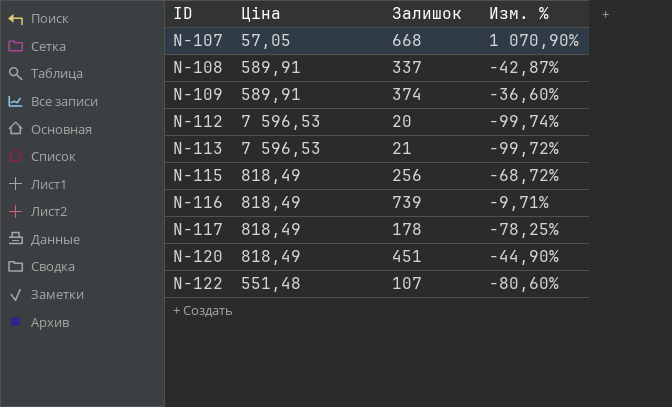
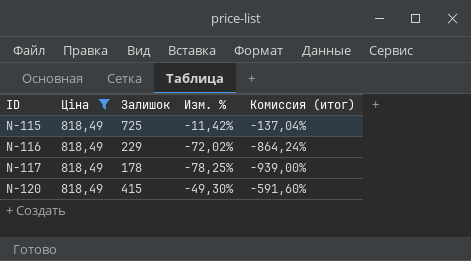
filter: none -> Ціна = 818,49
column Комиссия (итог) | formula: none -> [Изм. %] * 12
N-115 | Залишок: 256 -> 725
N-115 | Изм. %: -68,72% -> -11,42%
N-116 | Залишок: 739 -> 229
N-116 | Изм. %: -9,71% -> -72,02%
N-120 | Залишок: 451 -> 415
N-120 | Изм. %: -44,90% -> -49,30%

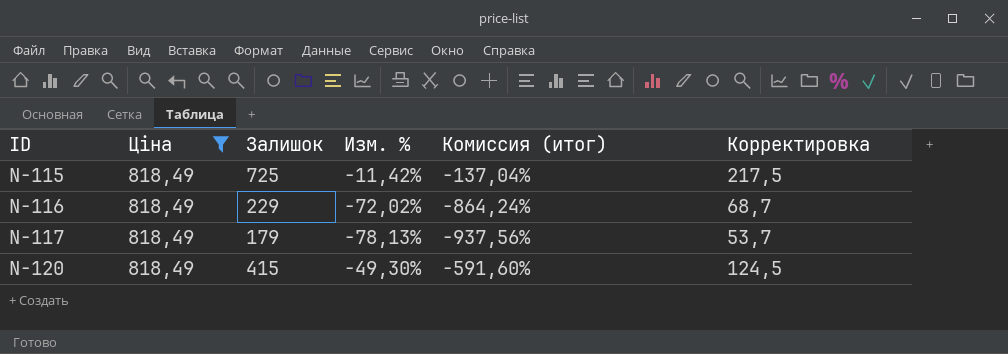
column Корректировка | formula: none -> [Залишок] * 0,3
N-117 | Залишок: 178 -> 179
N-117 | Изм. %: -78,25% -> -78,13%
N-117 | Комиссия (итог): -939,00% -> -937,56%

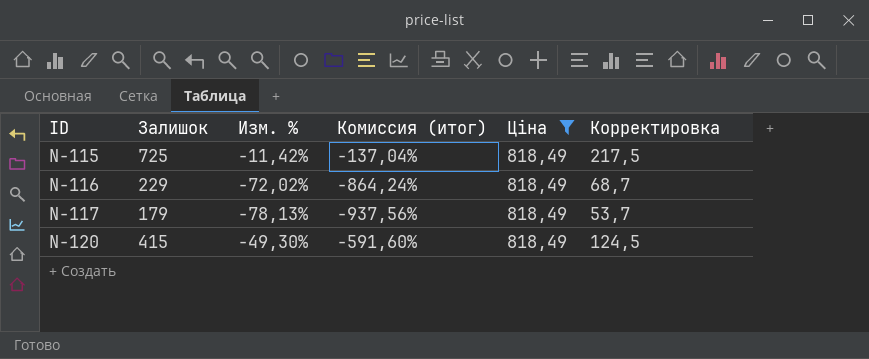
column Ціна | position: 2 -> 5

